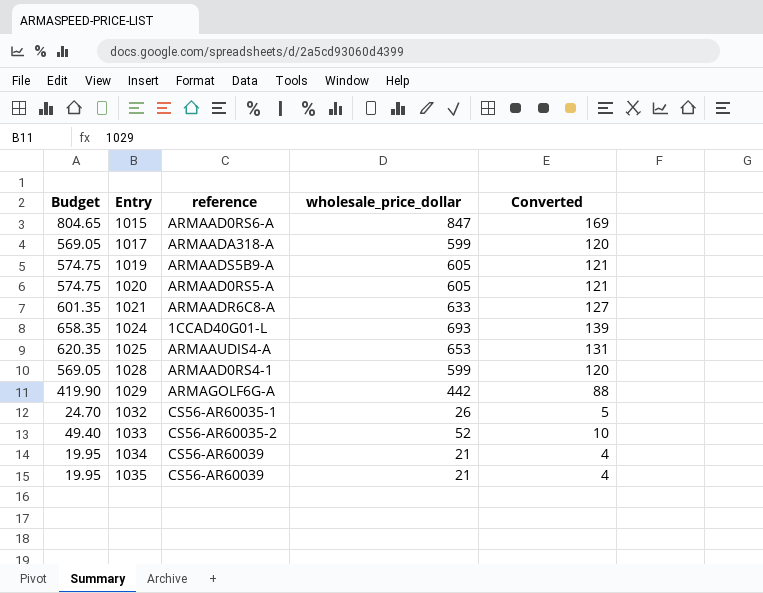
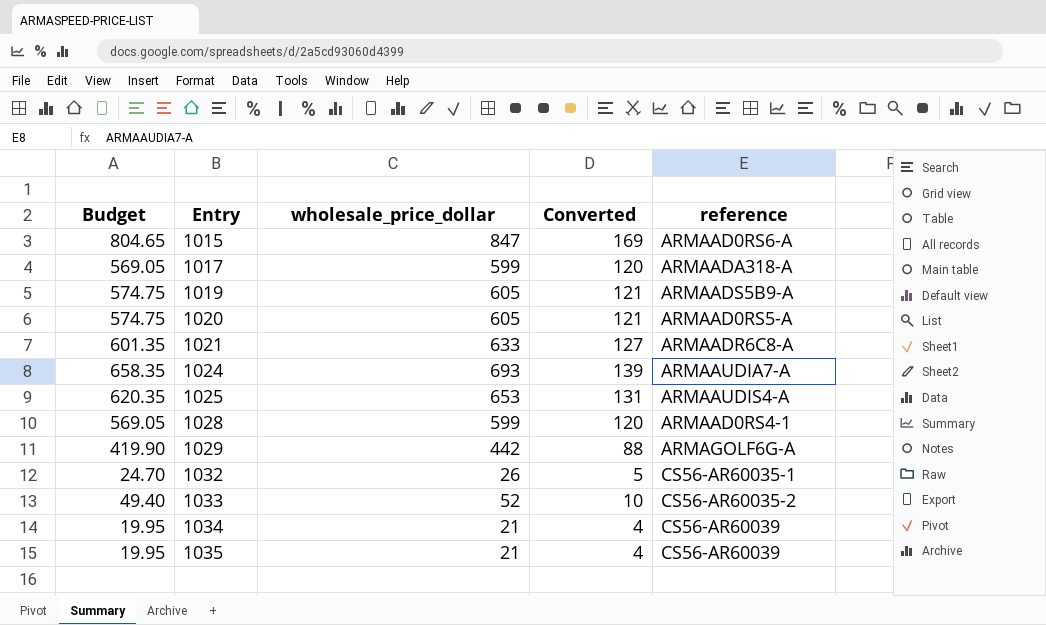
column reference | position: 3 -> 5
1024 | reference: 1CCAD40G01-L -> ARMAAUDIA7-A

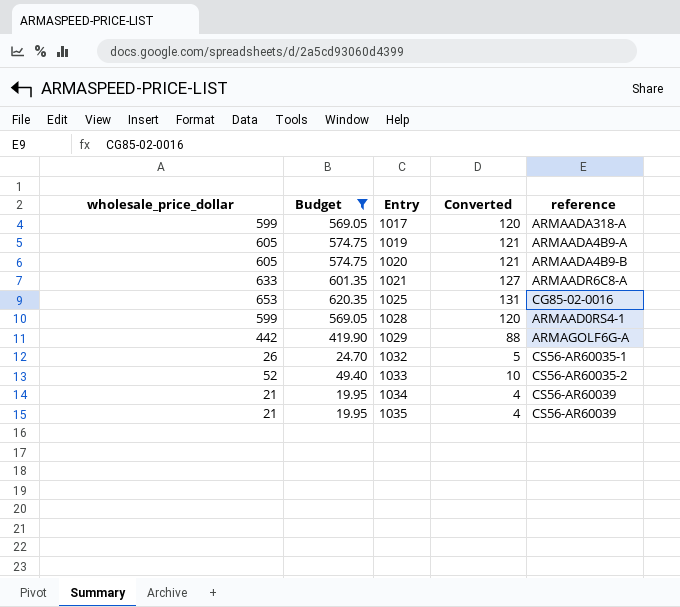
filter: none -> Budget <= 620.35
column wholesale_price_dollar | position: 3 -> 1
1019 | reference: ARMAADS5B9-A -> ARMAADA4B9-A
1020 | reference: ARMAAD0RS5-A -> ARMAADA4B9-B
1025 | reference: ARMAAUDIS4-A -> CG85-02-0016

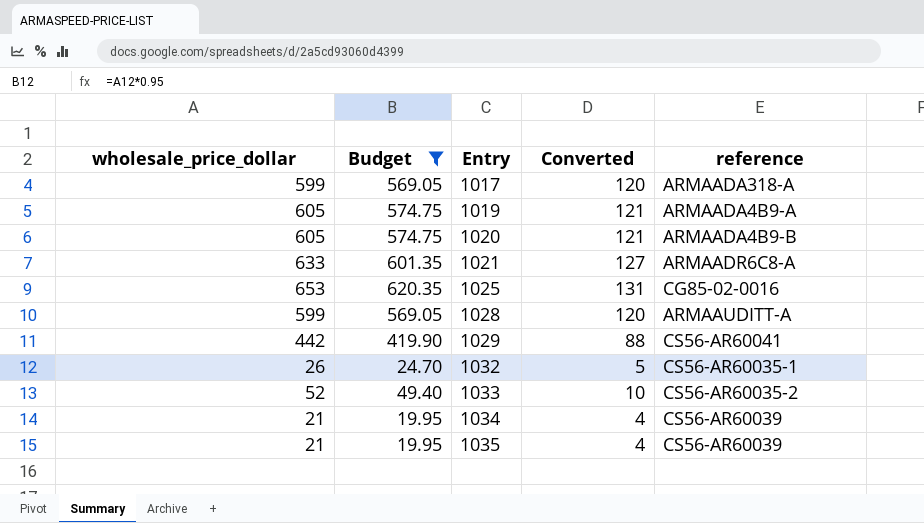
1028 | reference: ARMAAD0RS4-1 -> ARMAAUDITT-A
1029 | reference: ARMAGOLF6G-A -> CS56-AR60041

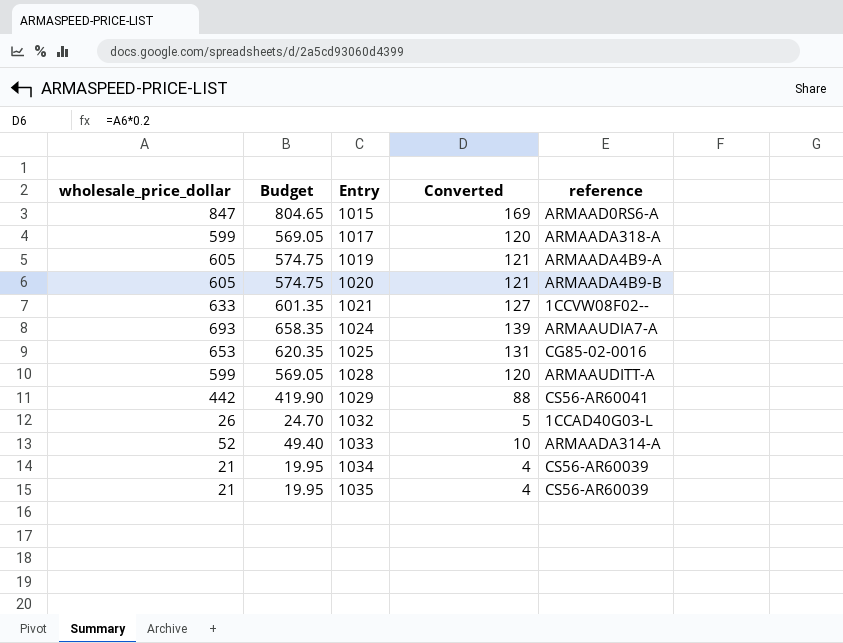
filter: Budget <= 620.35 -> none
1021 | reference: ARMAADR6C8-A -> 1CCVW08F02--
1032 | reference: CS56-AR60035-1 -> 1CCAD40G03-L
1033 | reference: CS56-AR60035-2 -> ARMAADA314-A

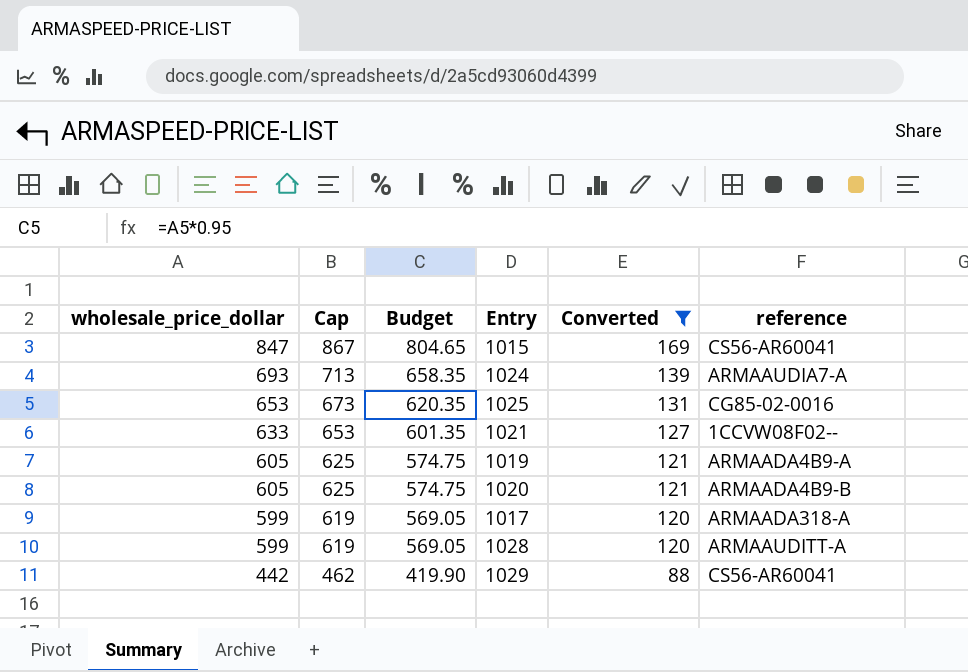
filter: none -> Converted >= 88
row order: Entry ascending -> wholesale_price_dollar descending
column Cap | formula: none -> [wholesale_price_dollar] + 20
1015 | reference: ARMAAD0RS6-A -> CS56-AR60041

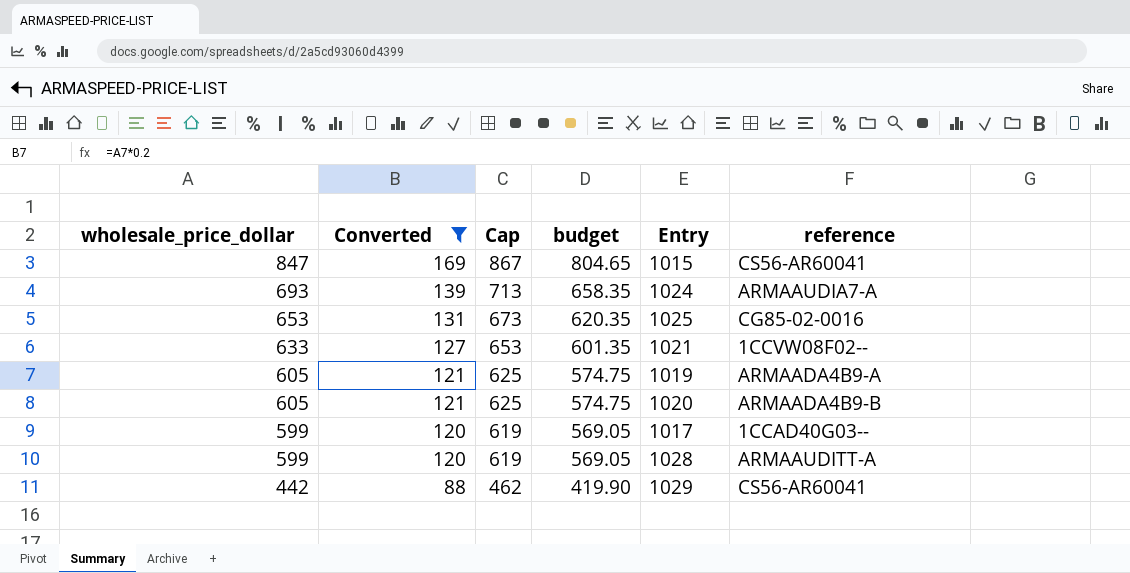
column Converted | position: 5 -> 2
column name: Budget -> budget
1017 | reference: ARMAADA318-A -> 1CCAD40G03--

